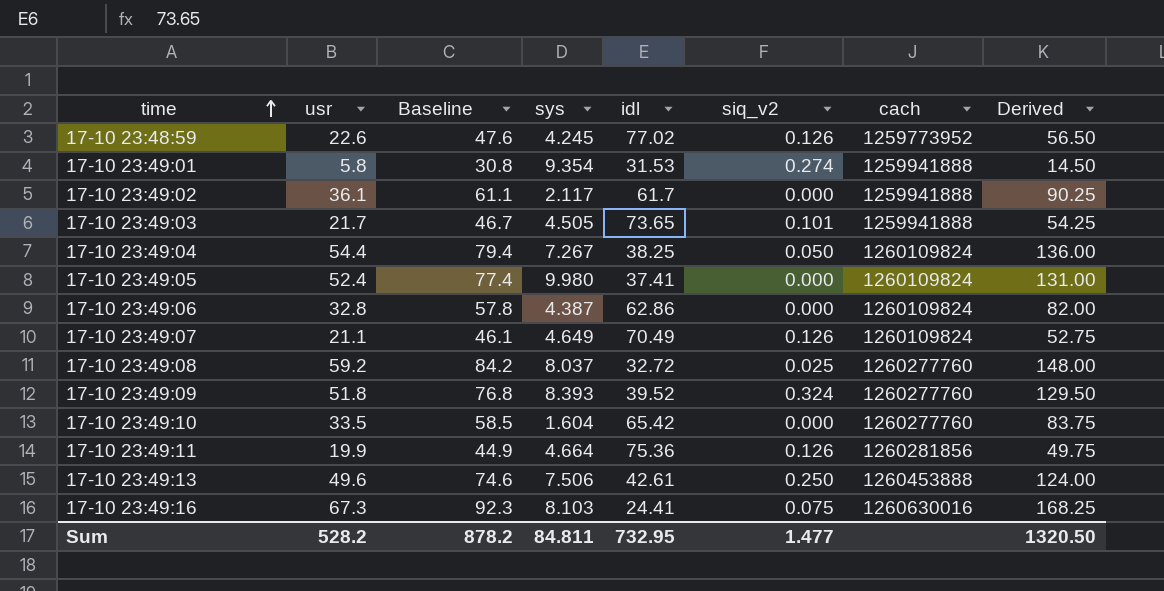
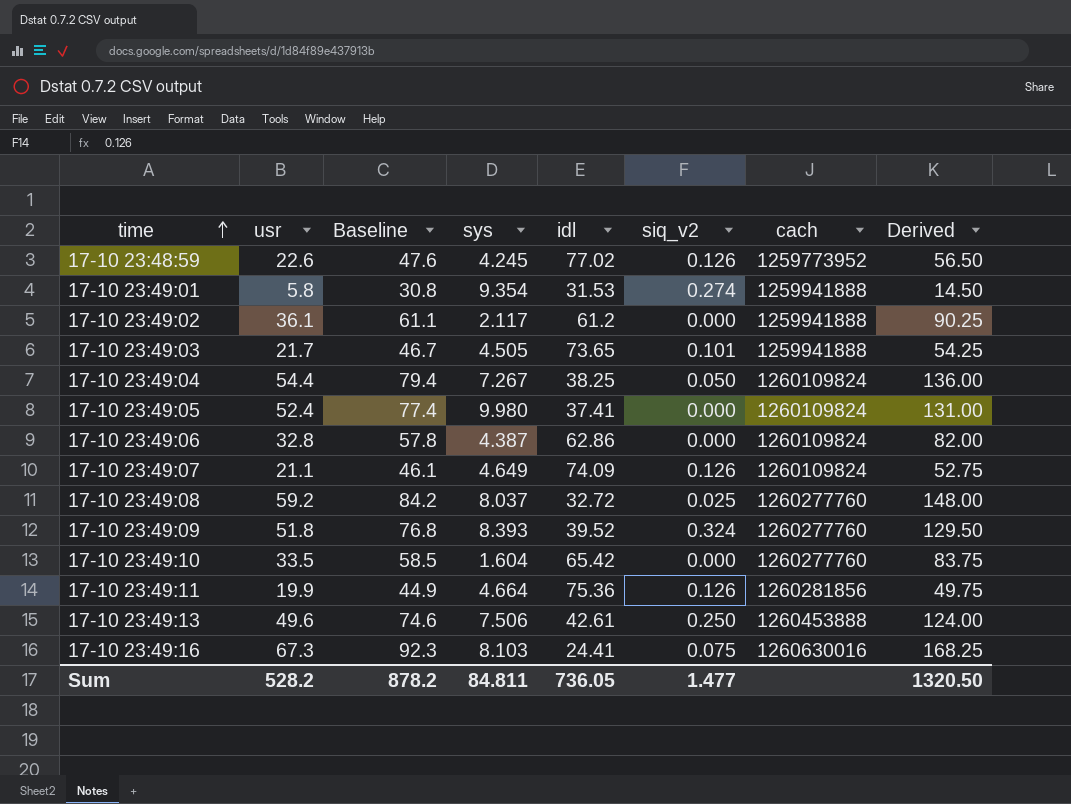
17-10 23:49:02 | idl: 61.7 -> 61.2
17-10 23:49:07 | idl: 70.49 -> 74.09
Sum | idl: 732.95 -> 736.05

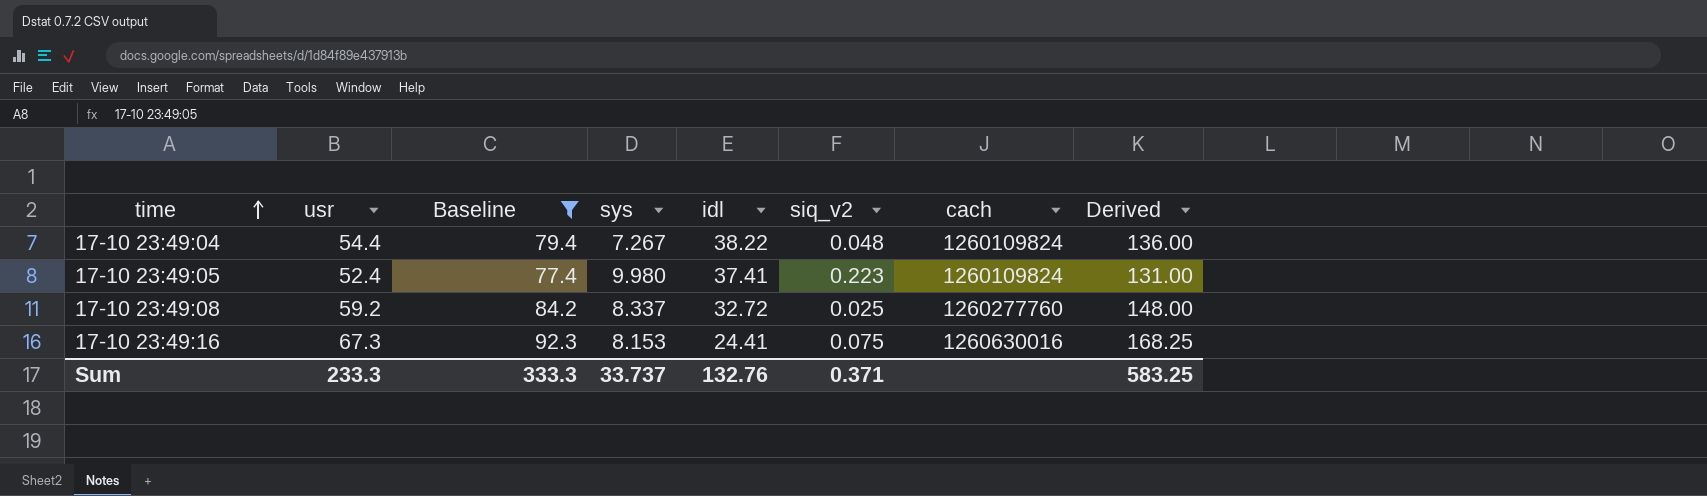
filter: none -> Baseline >= 77.4
17-10 23:49:04 | idl: 38.25 -> 38.22
17-10 23:49:04 | siq_v2: 0.050 -> 0.048
17-10 23:49:05 | siq_v2: 0.000 -> 0.223
17-10 23:49:08 | sys: 8.037 -> 8.337
17-10 23:49:16 | sys: 8.103 -> 8.153
Sum | usr: 528.2 -> 233.3
Sum | Baseline: 878.2 -> 333.3
Sum | sys: 84.811 -> 33.737
Sum | idl: 736.05 -> 132.76
Sum | siq_v2: 1.477 -> 0.371
Sum | Derived: 1320.50 -> 583.25

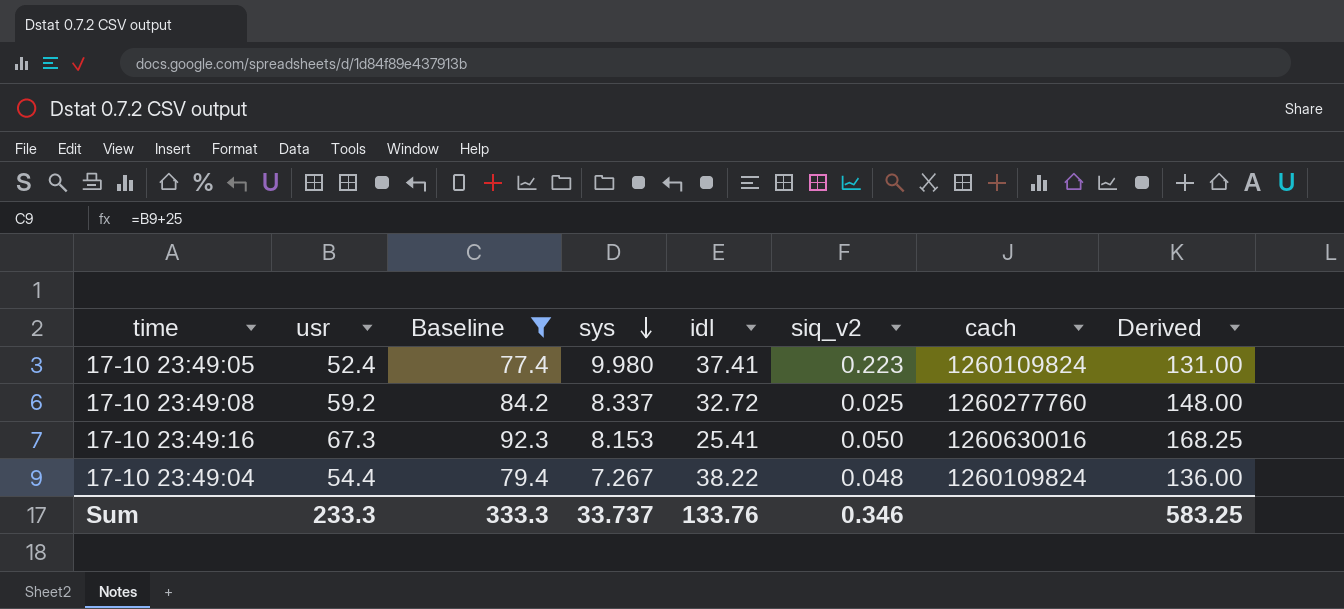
row order: time ascending -> sys descending
17-10 23:49:16 | idl: 24.41 -> 25.41
17-10 23:49:16 | siq_v2: 0.075 -> 0.050
Sum | idl: 132.76 -> 133.76
Sum | siq_v2: 0.371 -> 0.346

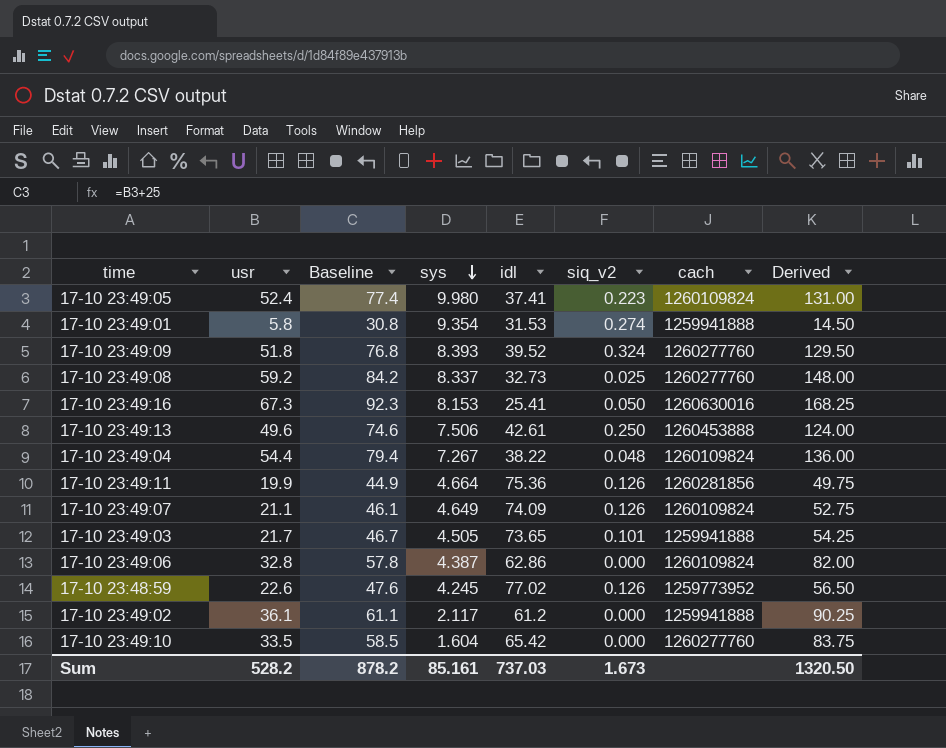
filter: Baseline >= 77.4 -> none
17-10 23:49:08 | idl: 32.72 -> 32.73
Sum | usr: 233.3 -> 528.2
Sum | Baseline: 333.3 -> 878.2
Sum | sys: 33.737 -> 85.161
Sum | idl: 133.76 -> 737.03
Sum | siq_v2: 0.346 -> 1.673
Sum | Derived: 583.25 -> 1320.50

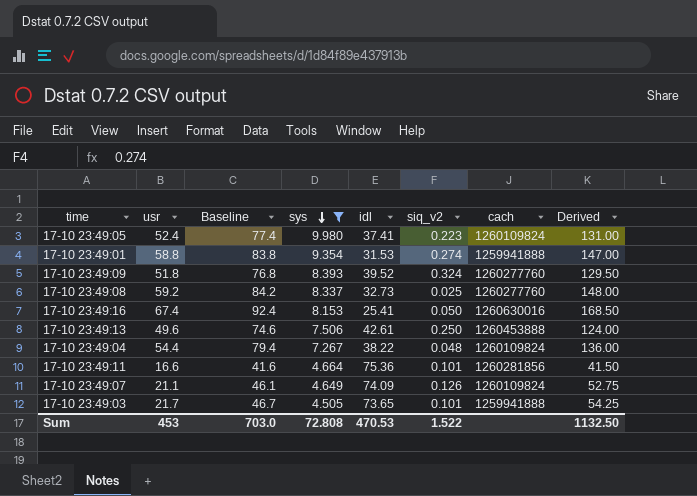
filter: none -> sys >= 4.505
17-10 23:49:01 | usr: 5.8 -> 58.8
17-10 23:49:01 | Baseline: 30.8 -> 83.8
17-10 23:49:01 | Derived: 14.50 -> 147.00
17-10 23:49:16 | usr: 67.3 -> 67.4
17-10 23:49:16 | Baseline: 92.3 -> 92.4
17-10 23:49:16 | Derived: 168.25 -> 168.50
17-10 23:49:11 | usr: 19.9 -> 16.6
17-10 23:49:11 | Baseline: 44.9 -> 41.6
17-10 23:49:11 | siq_v2: 0.126 -> 0.101
17-10 23:49:11 | Derived: 49.75 -> 41.50
Sum | usr: 528.2 -> 453
Sum | Baseline: 878.2 -> 703.0
Sum | sys: 85.161 -> 72.808
Sum | idl: 737.03 -> 470.53
Sum | siq_v2: 1.673 -> 1.522
Sum | Derived: 1320.50 -> 1132.50

